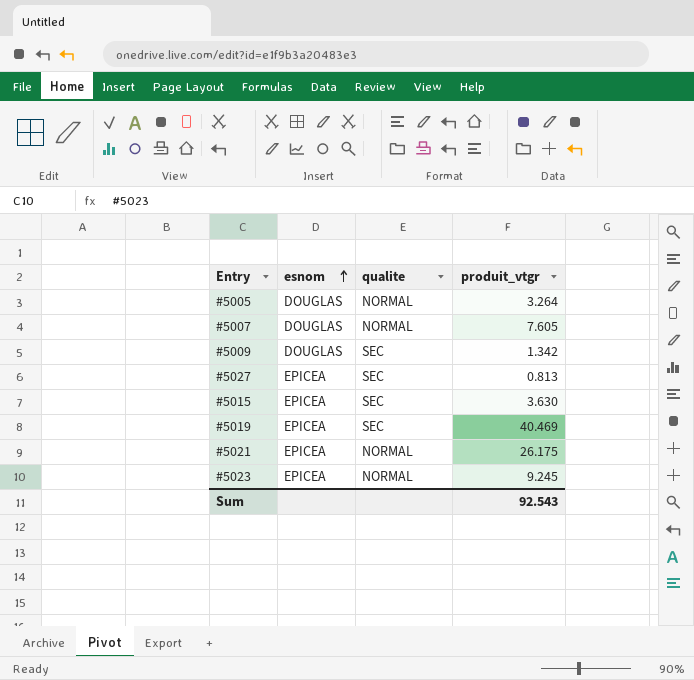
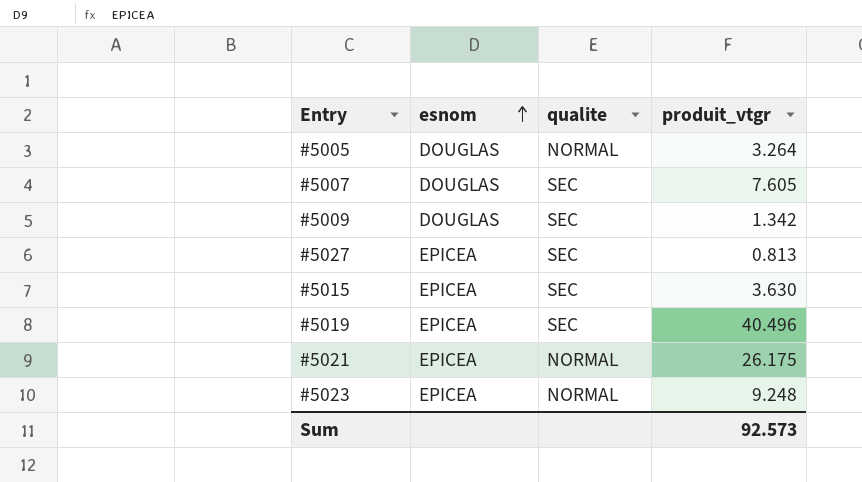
#5007 | qualite: NORMAL -> SEC
#5019 | produit_vtgr: 40.469 -> 40.496
#5023 | produit_vtgr: 9.245 -> 9.248
Sum | produit_vtgr: 92.543 -> 92.573

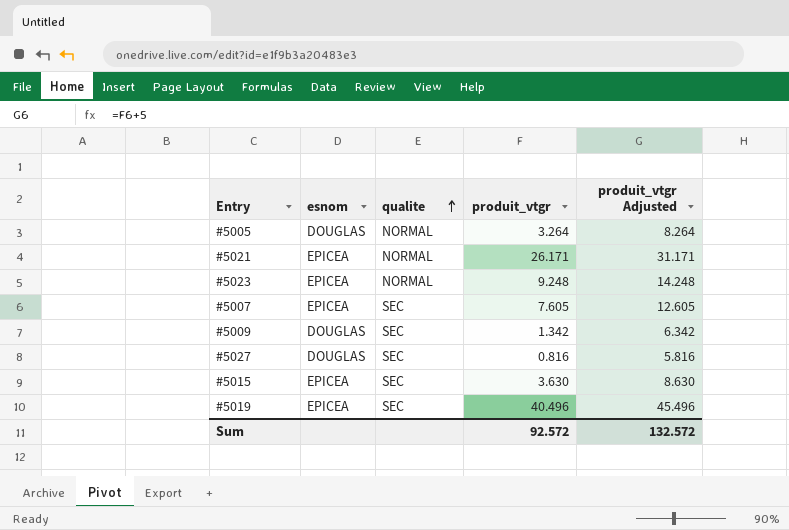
row order: esnom ascending -> qualite ascending
column produit_vtgr Adjusted | formula: none -> [produit_vtgr] + 5
#5021 | produit_vtgr: 26.175 -> 26.171
#5007 | esnom: DOUGLAS -> EPICEA
#5027 | esnom: EPICEA -> DOUGLAS
#5027 | produit_vtgr: 0.813 -> 0.816
Sum | produit_vtgr: 92.573 -> 92.572

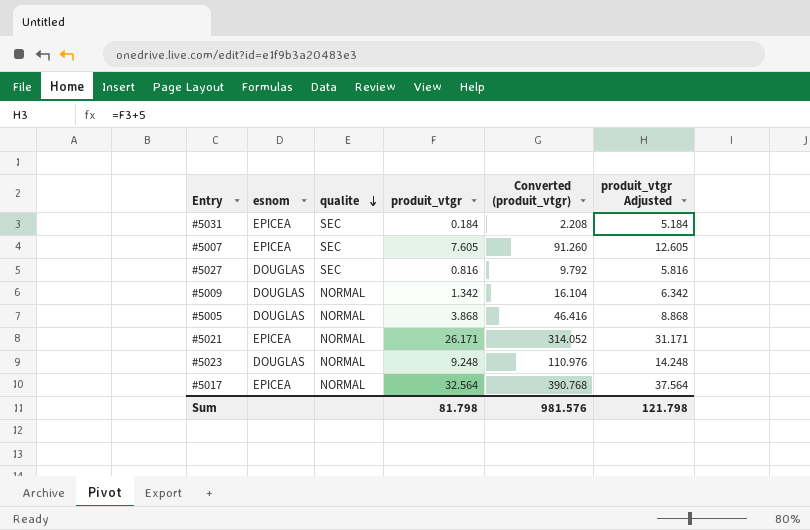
row order: qualite ascending -> qualite descending
column Converted (produit_vtgr) | formula: none -> [produit_vtgr] * 12
row #5015: EPICEA | SEC | 3.630 | 8.630 -> none
row #5019: EPICEA | SEC | 40.496 | 45.496 -> none
row #5031: none -> EPICEA | SEC | 0.184 | 2.208 | 5.184
#5009 | qualite: SEC -> NORMAL
#5005 | produit_vtgr: 3.264 -> 3.868
#5005 | produit_vtgr Adjusted: 8.264 -> 8.868
#5023 | esnom: EPICEA -> DOUGLAS
row #5017: none -> EPICEA | NORMAL | 32.564 | 390.768 | 37.564
Sum | produit_vtgr: 92.572 -> 81.798
Sum | produit_vtgr Adjusted: 132.572 -> 121.798

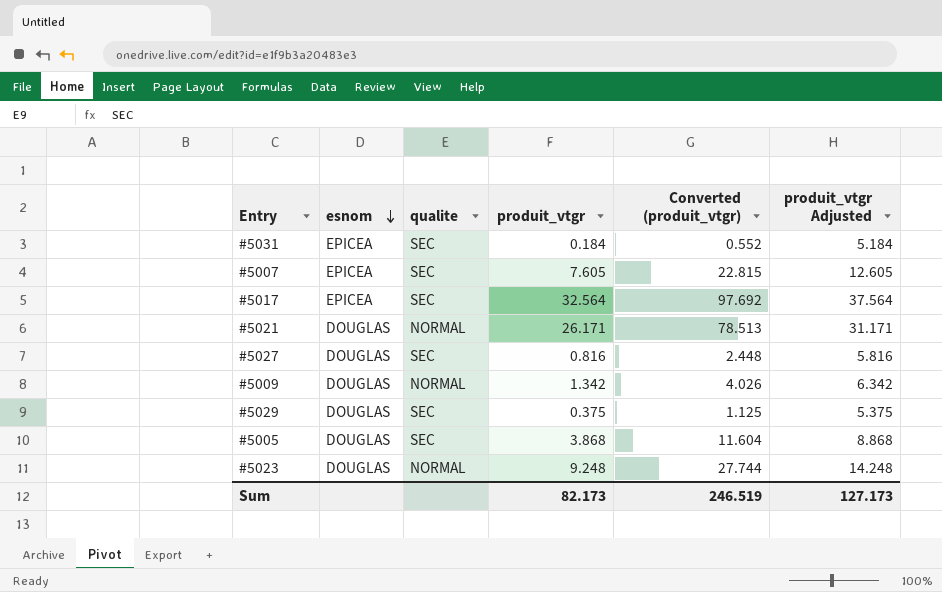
row order: qualite descending -> esnom descending
column Converted (produit_vtgr) | formula: [produit_vtgr] * 12 -> [produit_vtgr] * 3
#5017 | qualite: NORMAL -> SEC
#5021 | esnom: EPICEA -> DOUGLAS
row #5029: none -> DOUGLAS | SEC | 0.375 | 1.125 | 5.375
#5005 | qualite: NORMAL -> SEC
Sum | produit_vtgr: 81.798 -> 82.173
Sum | Converted (produit_vtgr): 981.576 -> 246.519
Sum | produit_vtgr Adjusted: 121.798 -> 127.173

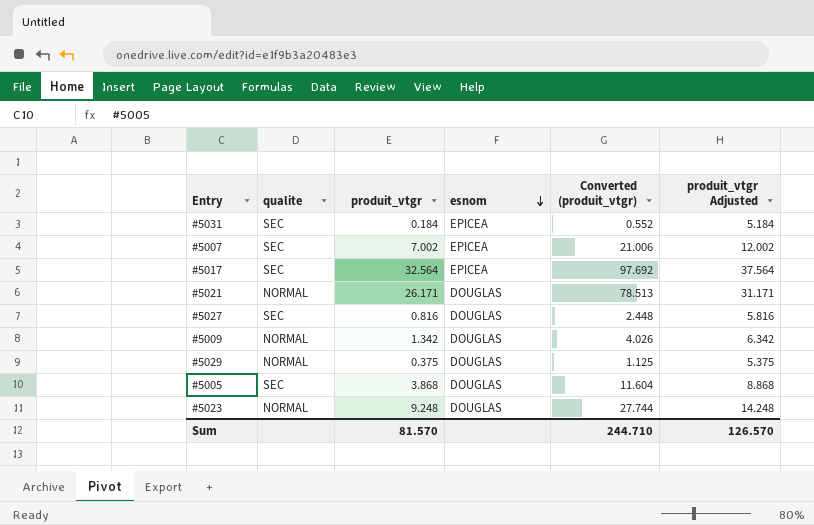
column esnom | position: 2 -> 4
#5007 | produit_vtgr: 7.605 -> 7.002
#5007 | Converted (produit_vtgr): 22.815 -> 21.006
#5007 | produit_vtgr Adjusted: 12.605 -> 12.002
#5029 | qualite: SEC -> NORMAL
Sum | produit_vtgr: 82.173 -> 81.570
Sum | Converted (produit_vtgr): 246.519 -> 244.710
Sum | produit_vtgr Adjusted: 127.173 -> 126.570

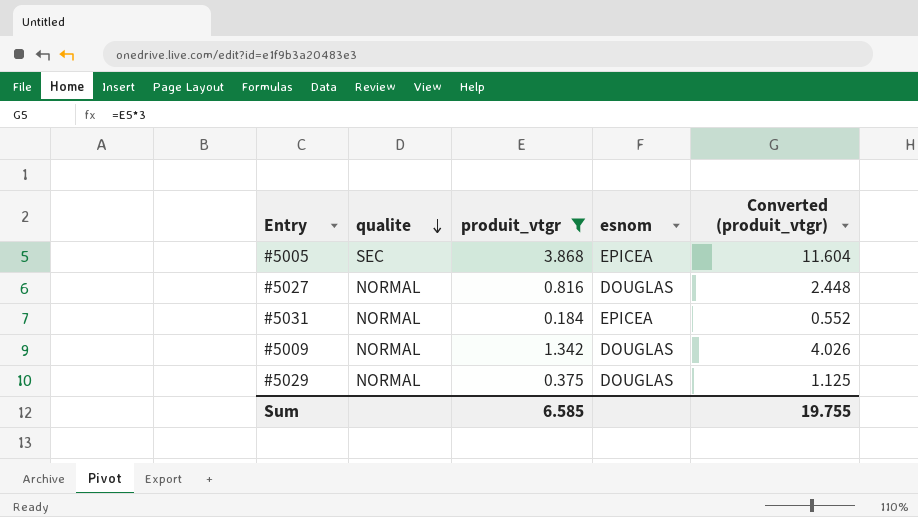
filter: none -> produit_vtgr <= 3.868
row order: esnom descending -> qualite descending
column produit_vtgr Adjusted | formula: [produit_vtgr] + 5 -> none
#5005 | esnom: DOUGLAS -> EPICEA
#5027 | qualite: SEC -> NORMAL
#5031 | qualite: SEC -> NORMAL
Sum | produit_vtgr: 81.570 -> 6.585
Sum | Converted (produit_vtgr): 244.710 -> 19.755

